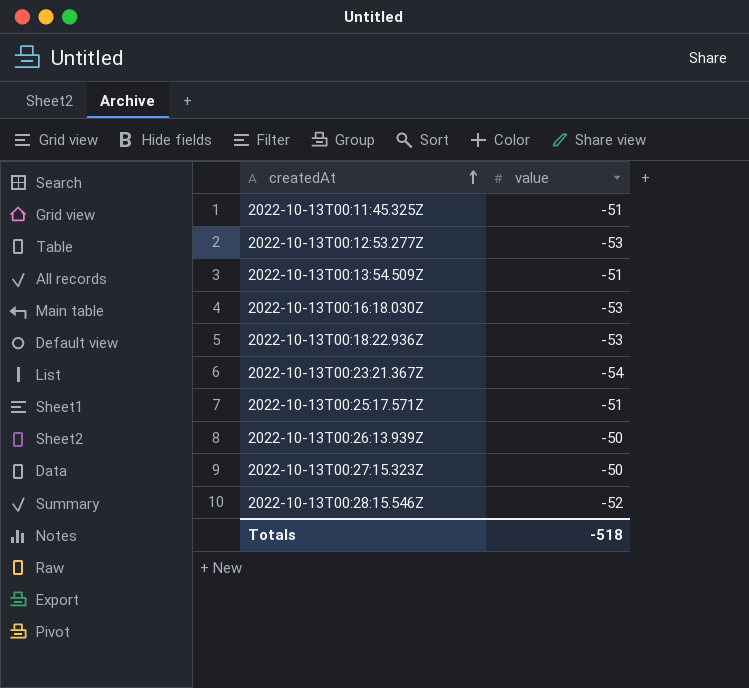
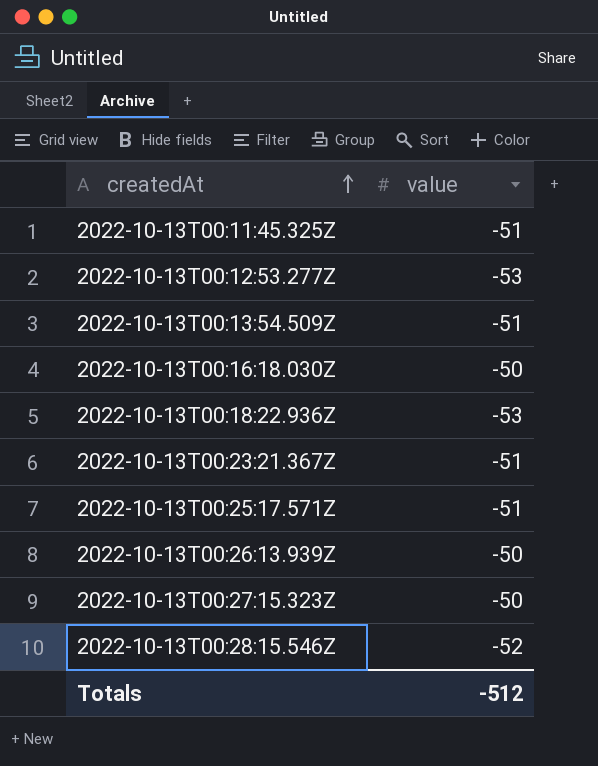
2022-10-13T00:16:18.030Z | value: -53 -> -50
2022-10-13T00:23:21.367Z | value: -54 -> -51
Totals | value: -518 -> -512

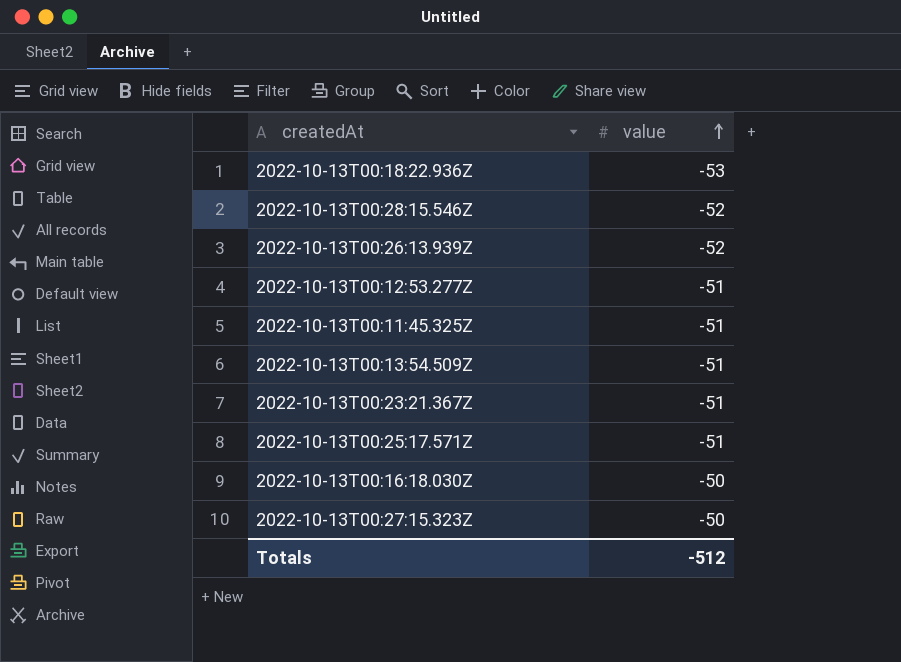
row order: createdAt ascending -> value ascending
2022-10-13T00:26:13.939Z | value: -50 -> -52
2022-10-13T00:12:53.277Z | value: -53 -> -51

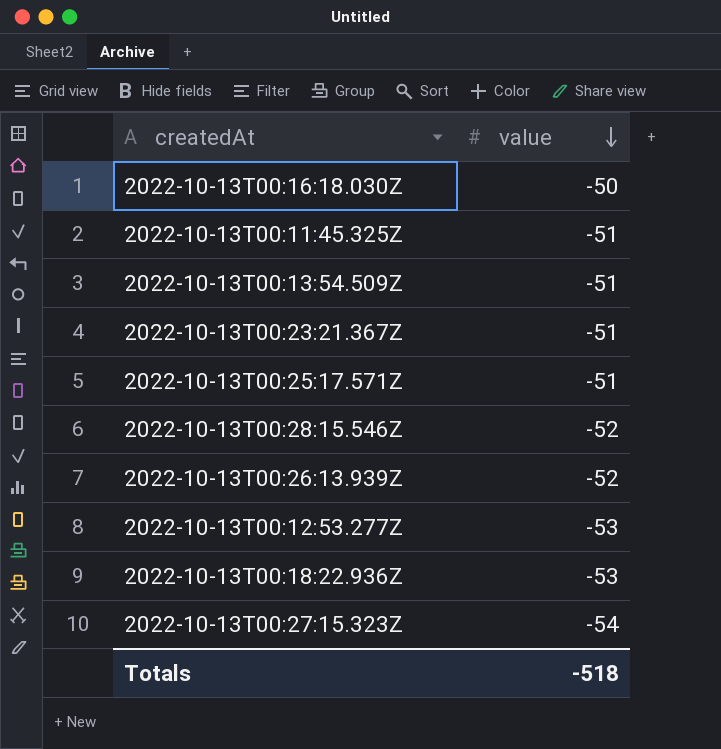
row order: value ascending -> value descending
2022-10-13T00:12:53.277Z | value: -51 -> -53
2022-10-13T00:27:15.323Z | value: -50 -> -54
Totals | value: -512 -> -518

